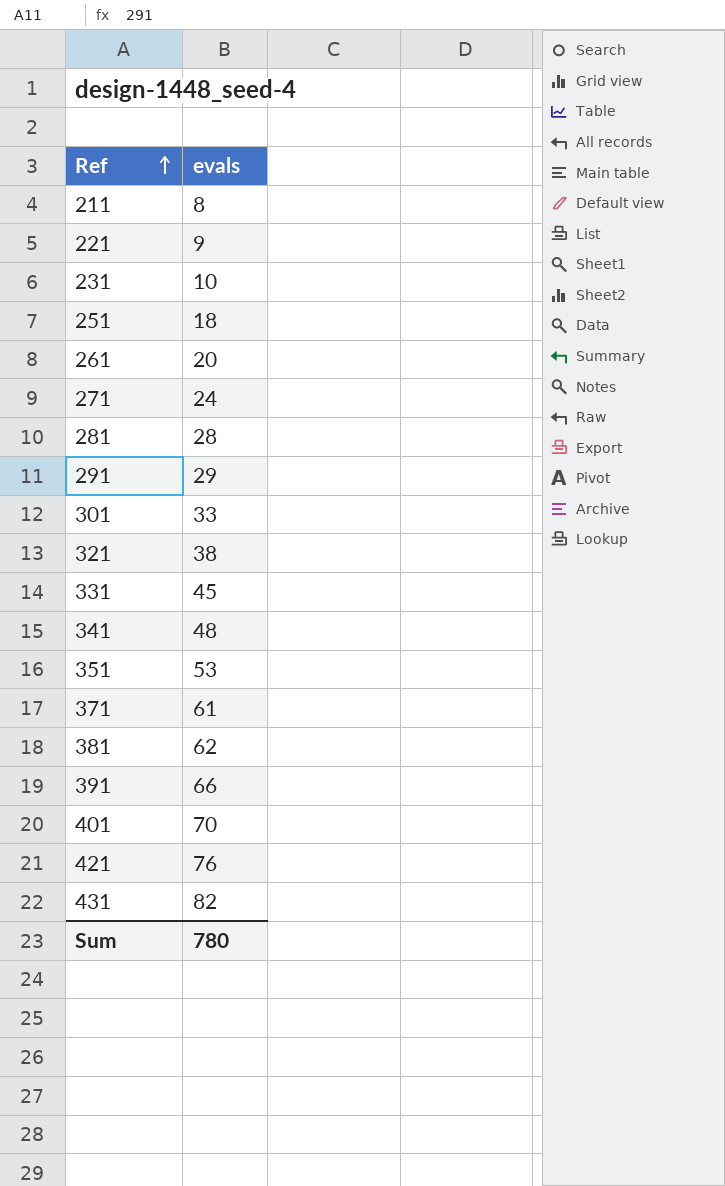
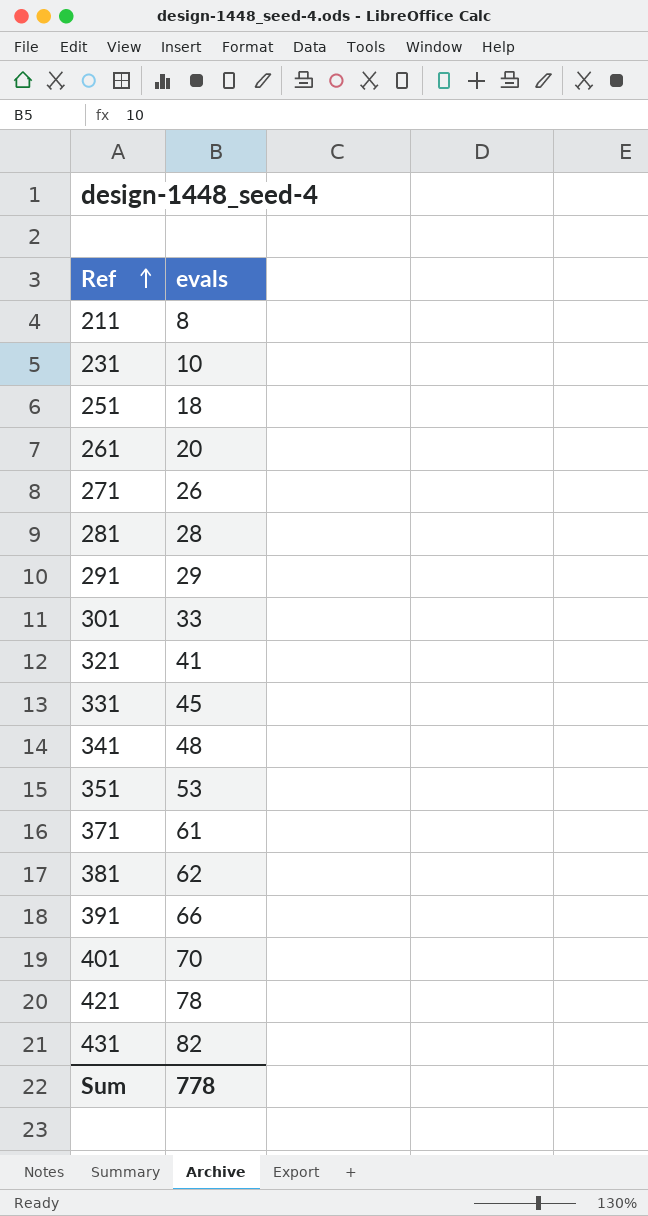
row 221: 9 -> none
271 | evals: 24 -> 26
321 | evals: 38 -> 41
421 | evals: 76 -> 78
Sum | evals: 780 -> 778

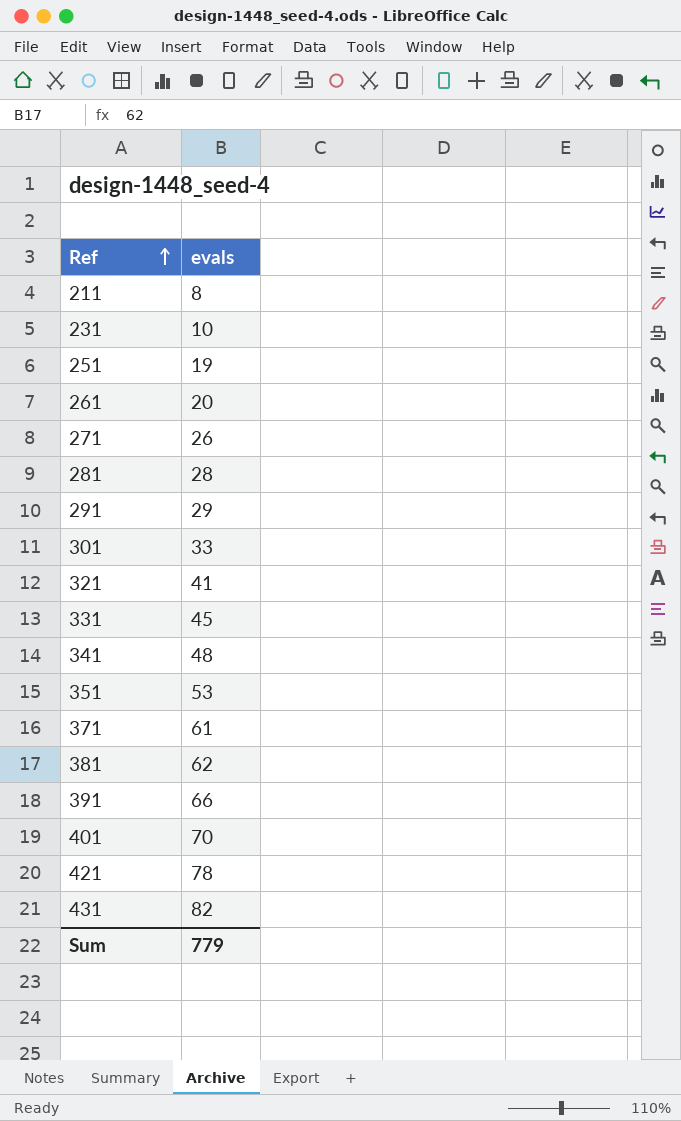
251 | evals: 18 -> 19
Sum | evals: 778 -> 779

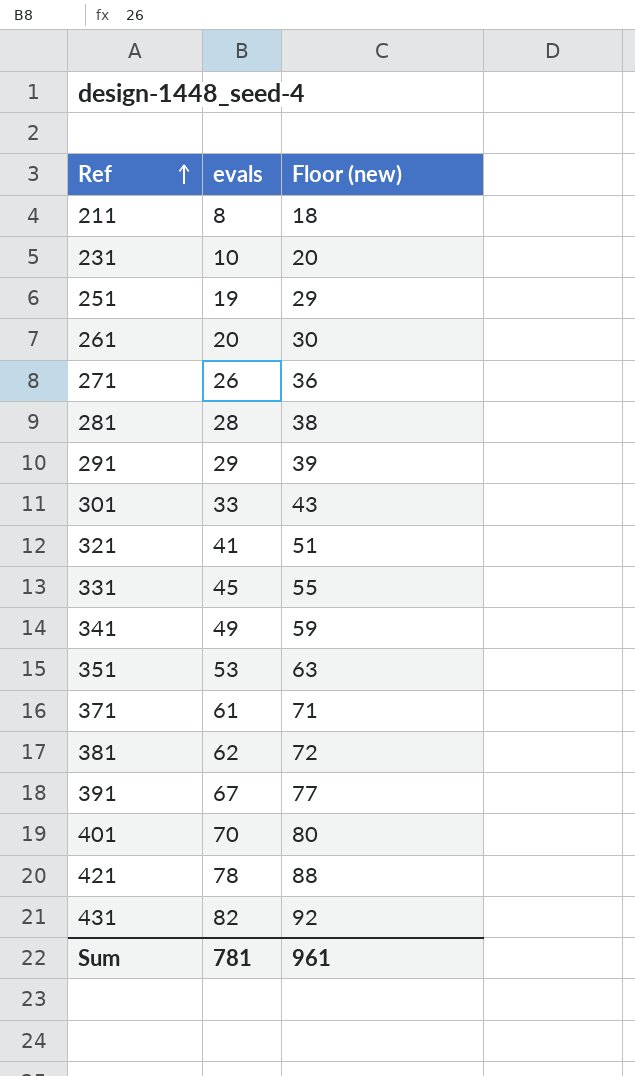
column Floor (new) | formula: none -> [evals] + 10
341 | evals: 48 -> 49
391 | evals: 66 -> 67
Sum | evals: 779 -> 781

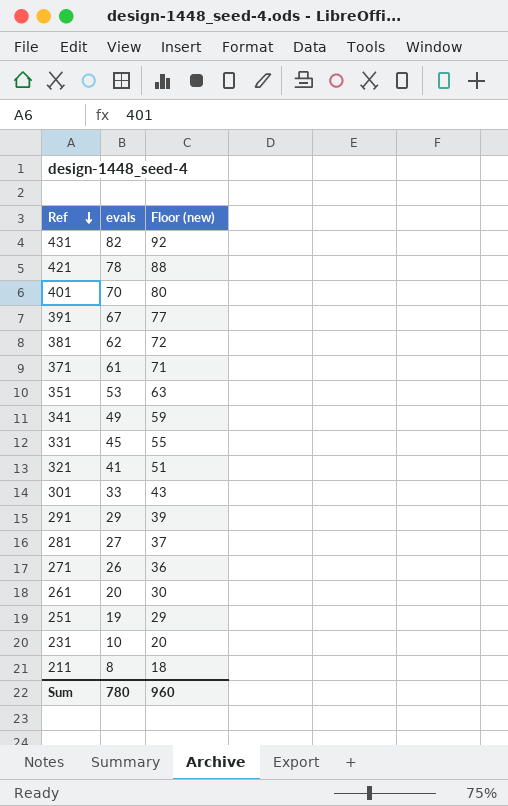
row order: Ref ascending -> Ref descending
281 | evals: 28 -> 27
281 | Floor (new): 38 -> 37
Sum | evals: 781 -> 780
Sum | Floor (new): 961 -> 960

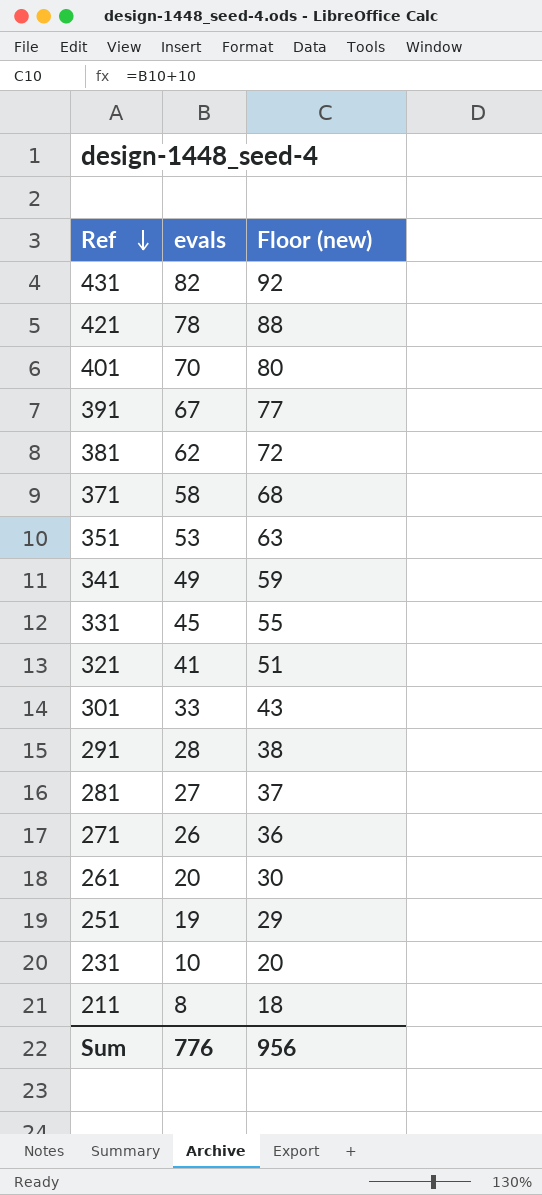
371 | evals: 61 -> 58
371 | Floor (new): 71 -> 68
291 | evals: 29 -> 28
291 | Floor (new): 39 -> 38
Sum | evals: 780 -> 776
Sum | Floor (new): 960 -> 956

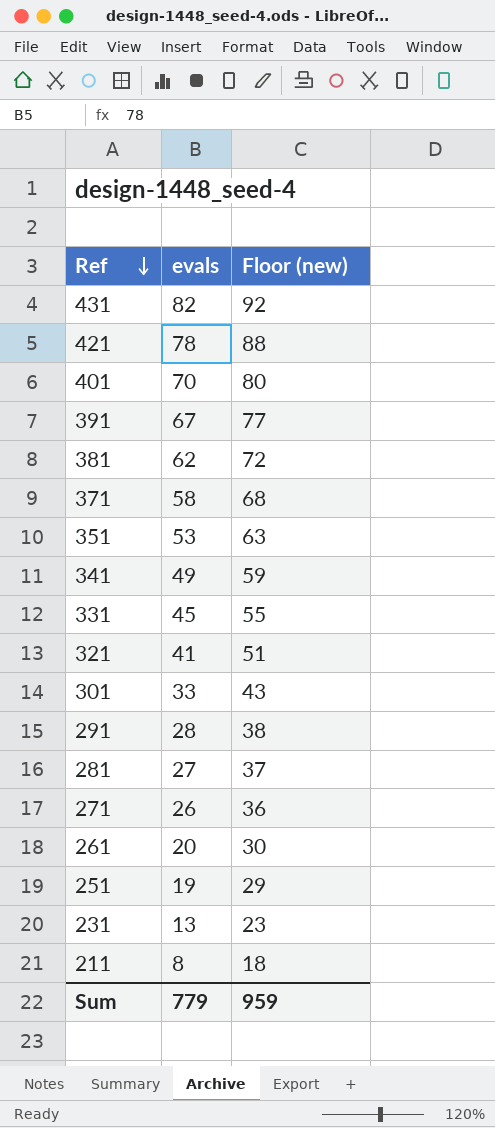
231 | evals: 10 -> 13
231 | Floor (new): 20 -> 23
Sum | evals: 776 -> 779
Sum | Floor (new): 956 -> 959

